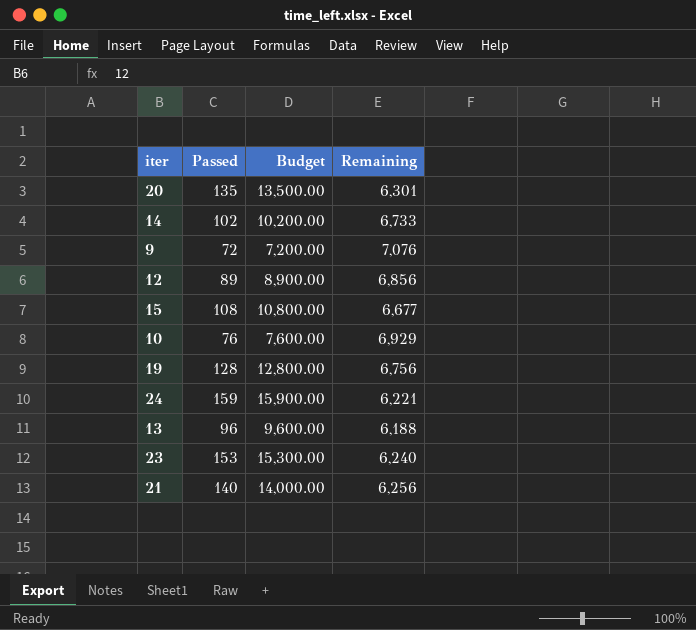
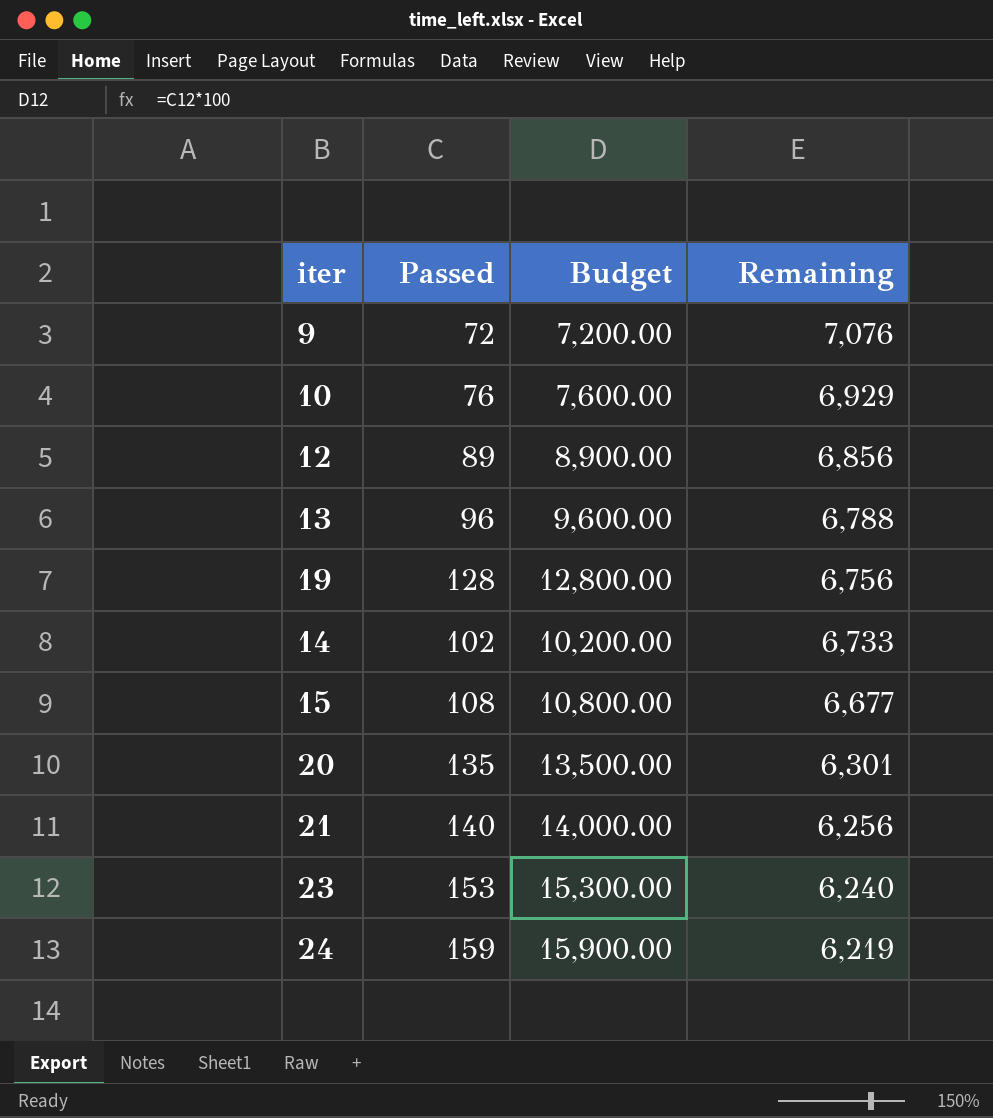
row order: none -> Remaining descending
13 | Remaining: 6,188 -> 6,788
24 | Remaining: 6,221 -> 6,219

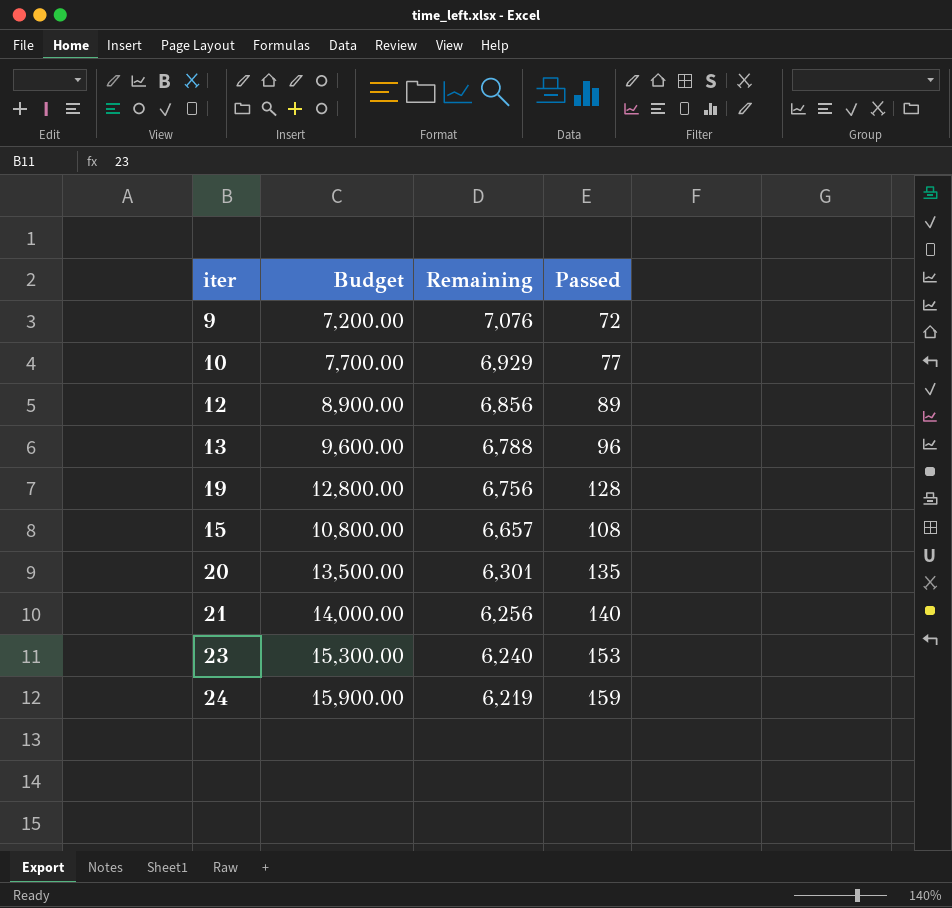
column Passed | position: 2 -> 4
row 14: 102 | 10,200.00 | 6,733 -> none
10 | Budget: 7,600.00 -> 7,700.00
10 | Passed: 76 -> 77
15 | Remaining: 6,677 -> 6,657

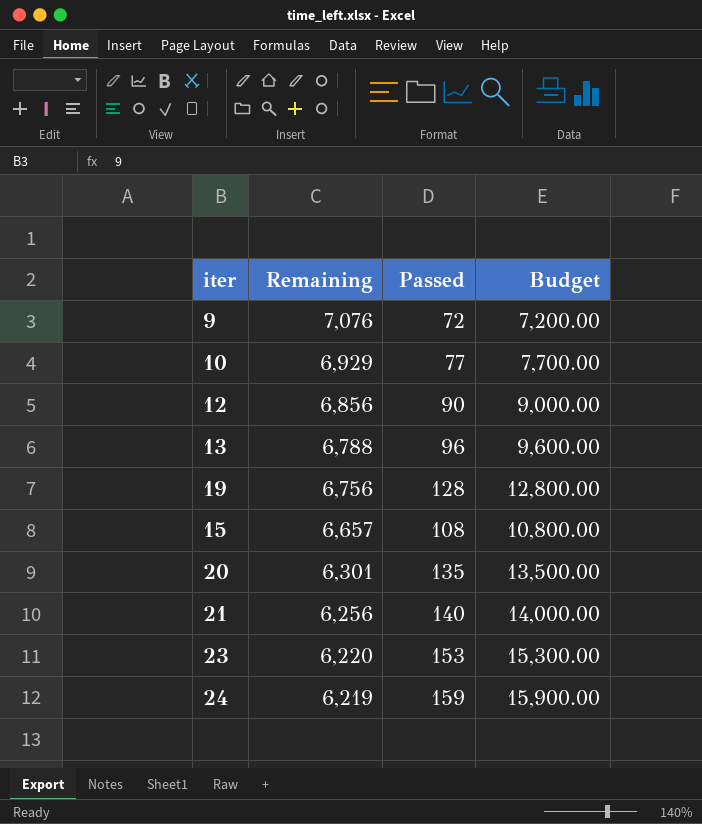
column Budget | position: 2 -> 4
12 | Passed: 89 -> 90
12 | Budget: 8,900.00 -> 9,000.00
23 | Remaining: 6,240 -> 6,220

